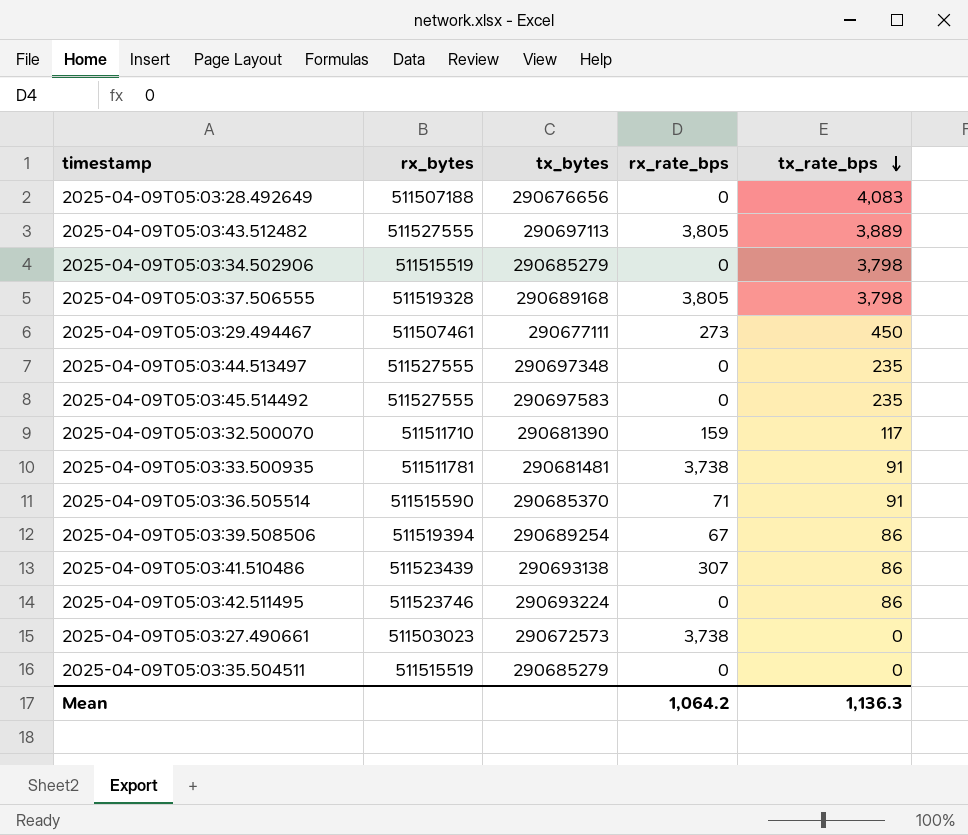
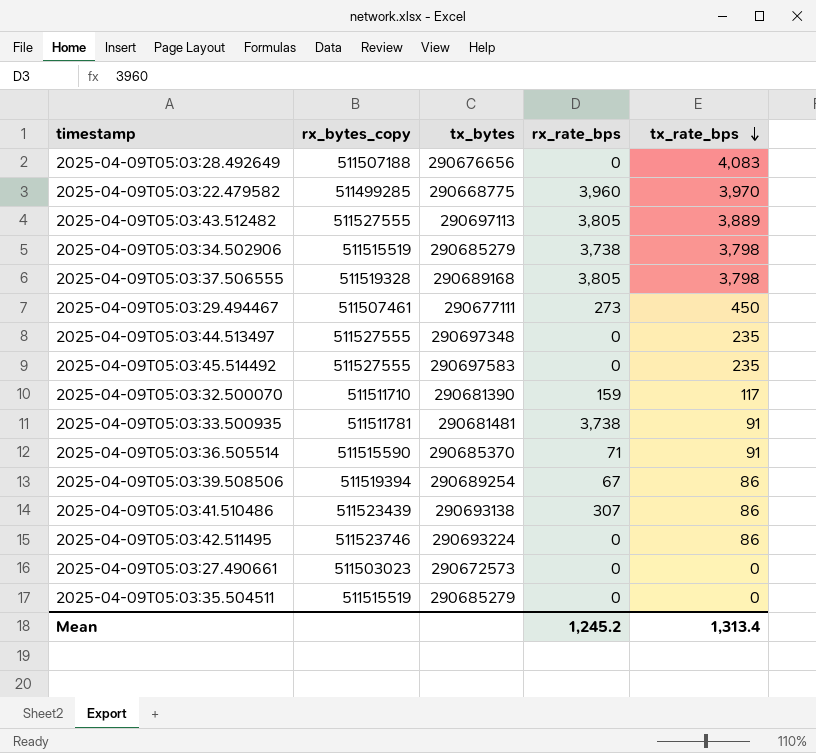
column name: rx_bytes -> rx_bytes_copy
row 2025-04-09T05:03:22.479582: none -> 511499285 | 290668775 | 3,960 | 3,970
2025-04-09T05:03:34.502906 | rx_rate_bps: 0 -> 3,738
2025-04-09T05:03:27.490661 | rx_rate_bps: 3,738 -> 0
Mean | rx_rate_bps: 1,064.2 -> 1,245.2
Mean | tx_rate_bps: 1,136.3 -> 1,313.4

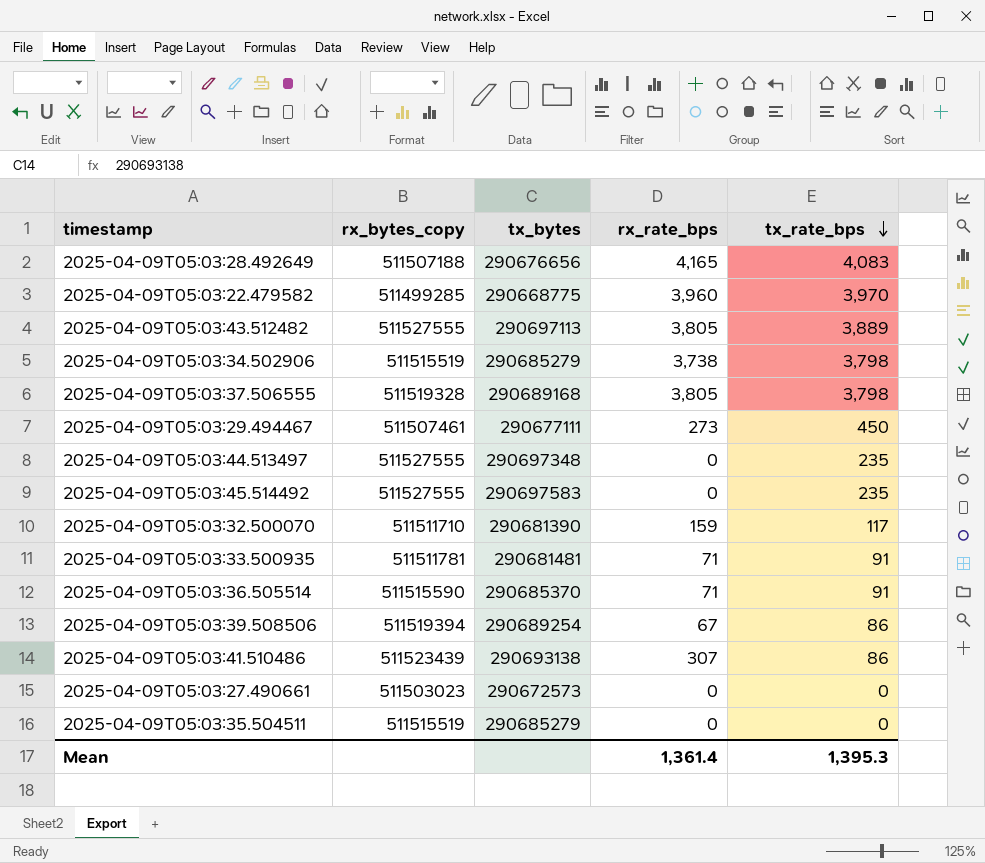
row 2025-04-09T05:03:42.511495: 511523746 | 290693224 | 0 | 86 -> none
2025-04-09T05:03:28.492649 | rx_rate_bps: 0 -> 4,165
2025-04-09T05:03:33.500935 | rx_rate_bps: 3,738 -> 71
Mean | rx_rate_bps: 1,245.2 -> 1,361.4
Mean | tx_rate_bps: 1,313.4 -> 1,395.3

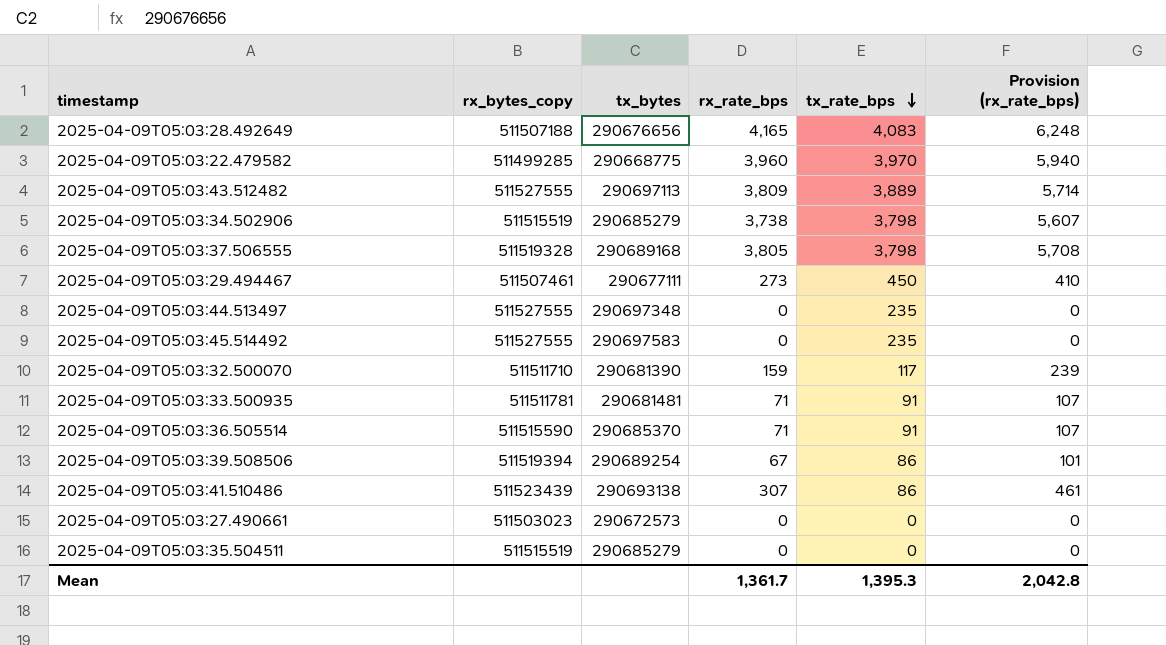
column Provision (rx_rate_bps) | formula: none -> [rx_rate_bps] * 1.5
2025-04-09T05:03:43.512482 | rx_rate_bps: 3,805 -> 3,809
Mean | rx_rate_bps: 1,361.4 -> 1,361.7

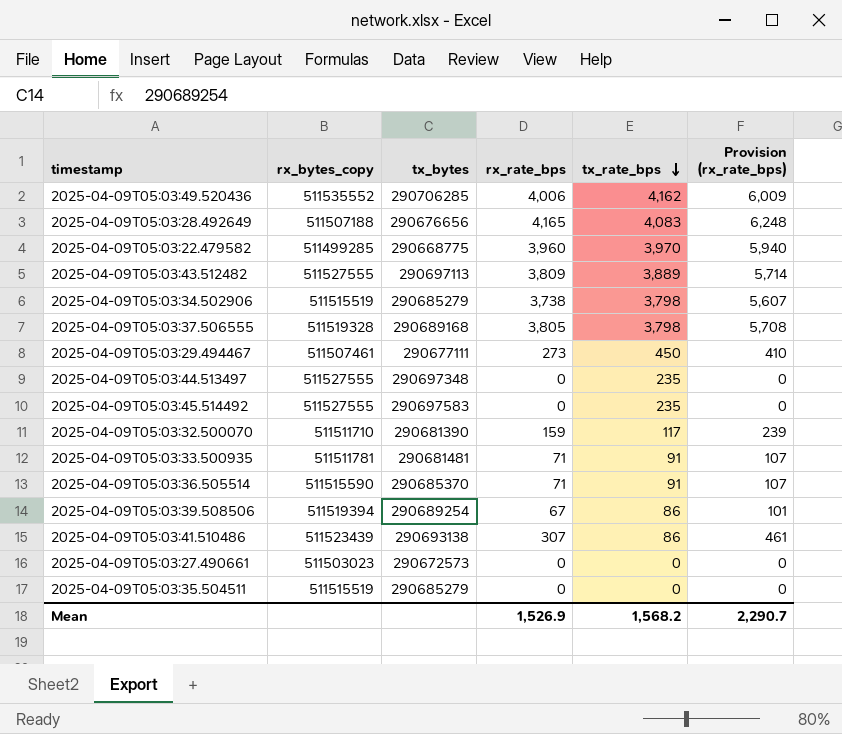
row 2025-04-09T05:03:49.520436: none -> 511535552 | 290706285 | 4,006 | 4,162 | 6,009
Mean | rx_rate_bps: 1,361.7 -> 1,526.9
Mean | tx_rate_bps: 1,395.3 -> 1,568.2
Mean | Provision (rx_rate_bps): 2,042.8 -> 2,290.7

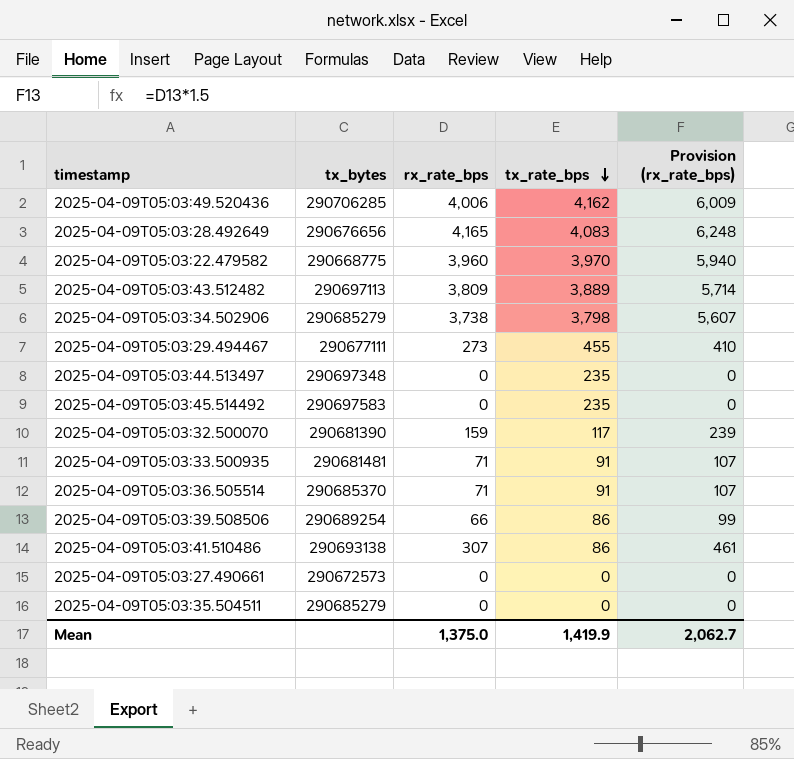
column rx_bytes_copy | position: 2 -> none
row 2025-04-09T05:03:37.506555: 511519328 | 290689168 | 3,805 | 3,798 | 5,708 -> none
2025-04-09T05:03:29.494467 | tx_rate_bps: 450 -> 455
2025-04-09T05:03:39.508506 | rx_rate_bps: 67 -> 66
2025-04-09T05:03:39.508506 | Provision (rx_rate_bps): 101 -> 99
Mean | rx_rate_bps: 1,526.9 -> 1,375.0
Mean | tx_rate_bps: 1,568.2 -> 1,419.9
Mean | Provision (rx_rate_bps): 2,290.7 -> 2,062.7

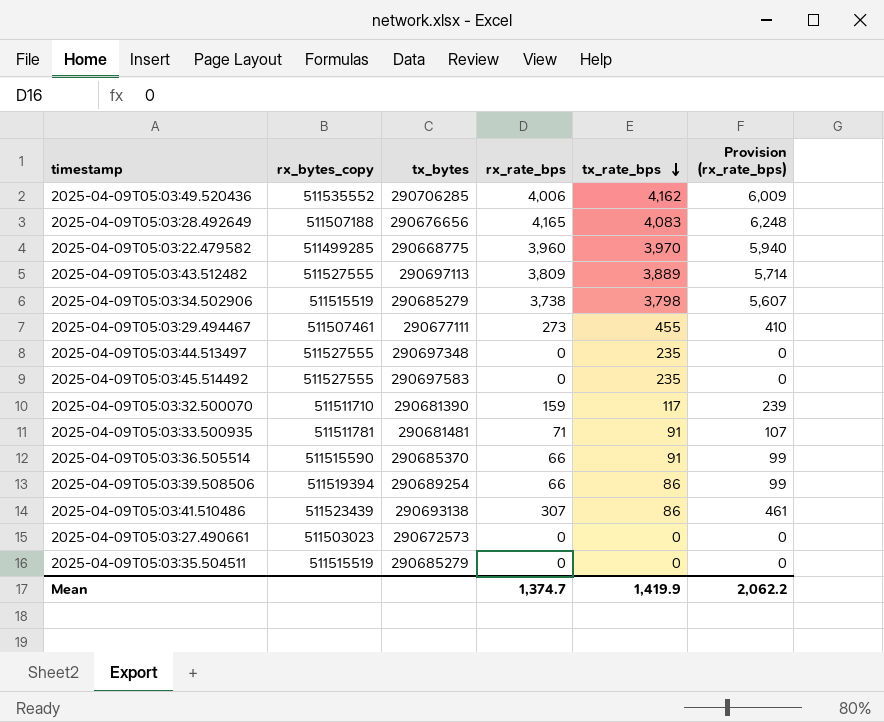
column rx_bytes_copy | position: none -> 2
2025-04-09T05:03:36.505514 | rx_rate_bps: 71 -> 66
2025-04-09T05:03:36.505514 | Provision (rx_rate_bps): 107 -> 99
Mean | rx_rate_bps: 1,375.0 -> 1,374.7
Mean | Provision (rx_rate_bps): 2,062.7 -> 2,062.2

